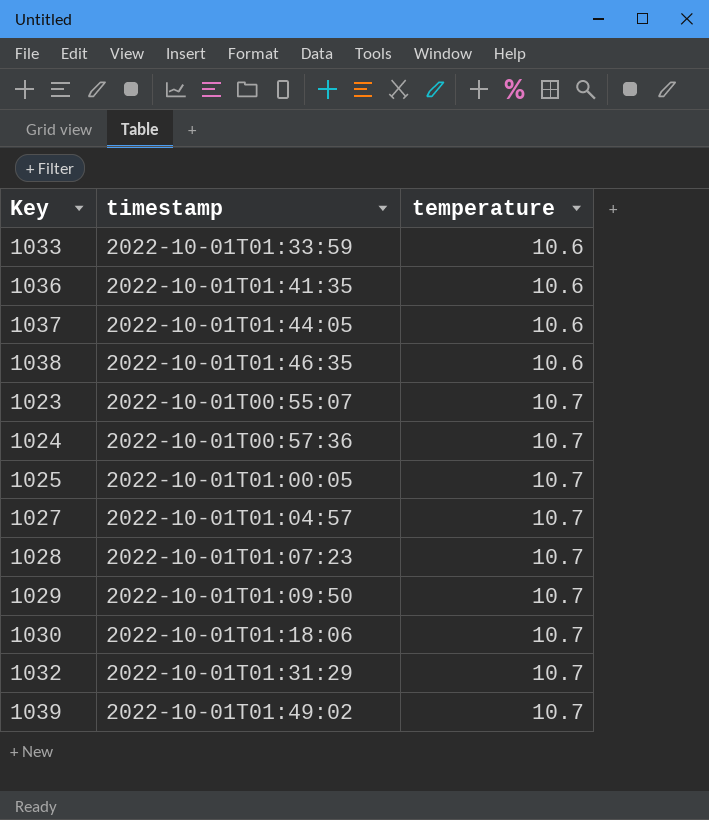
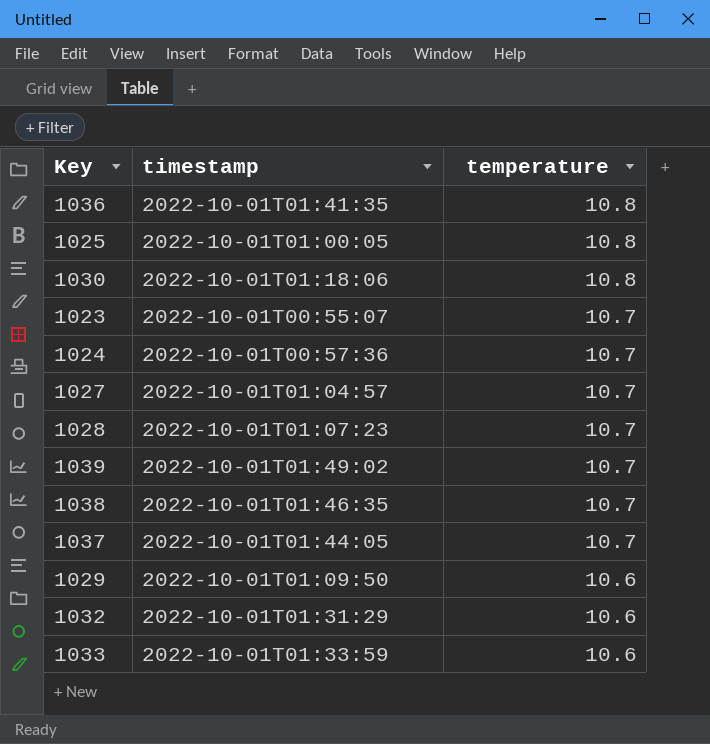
row order: temperature ascending -> temperature descending
1036 | temperature: 10.6 -> 10.8
1025 | temperature: 10.7 -> 10.8
1030 | temperature: 10.7 -> 10.8
1038 | temperature: 10.6 -> 10.7
1037 | temperature: 10.6 -> 10.7
1029 | temperature: 10.7 -> 10.6
1032 | temperature: 10.7 -> 10.6

